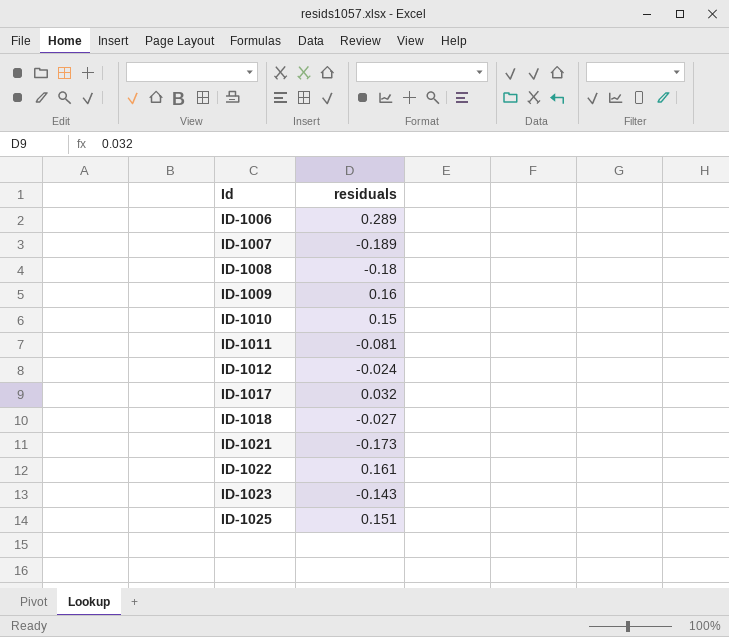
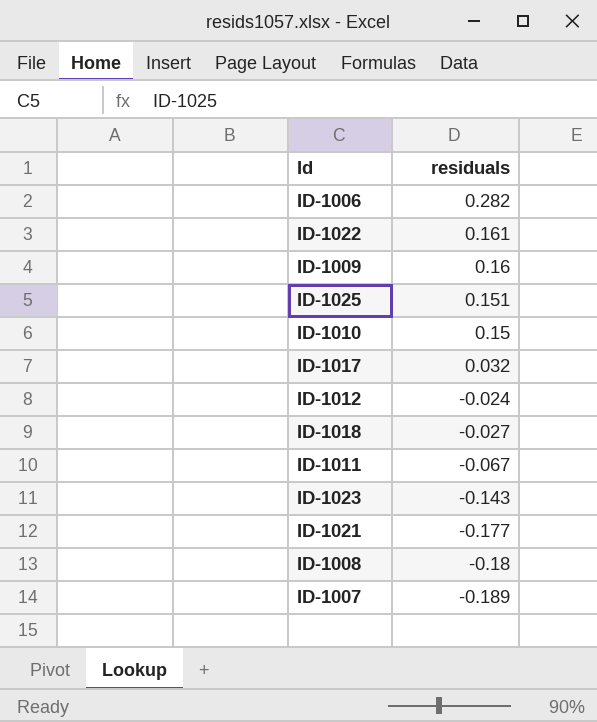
row order: Id ascending -> residuals descending
ID-1006 | residuals: 0.289 -> 0.282
ID-1011 | residuals: -0.081 -> -0.067
ID-1021 | residuals: -0.173 -> -0.177

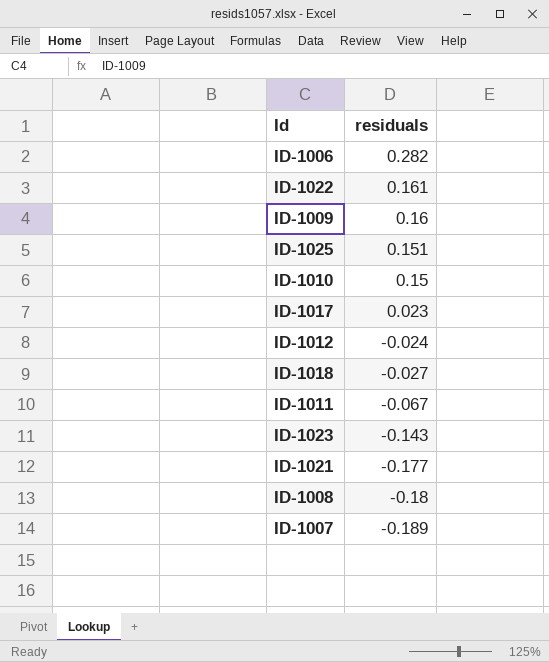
ID-1017 | residuals: 0.032 -> 0.023

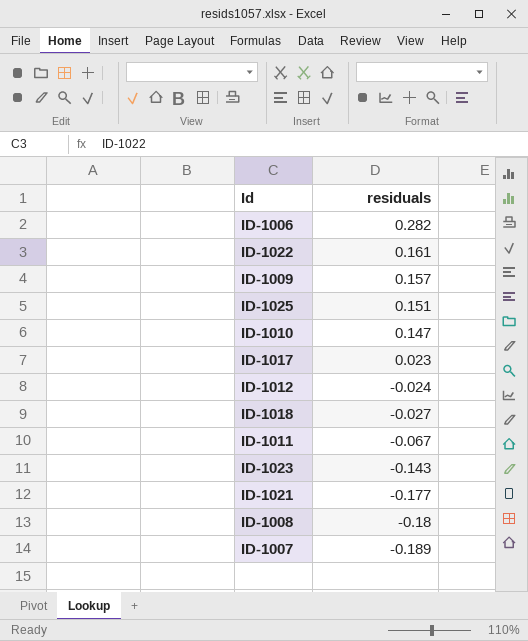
ID-1009 | residuals: 0.16 -> 0.157
ID-1010 | residuals: 0.15 -> 0.147

